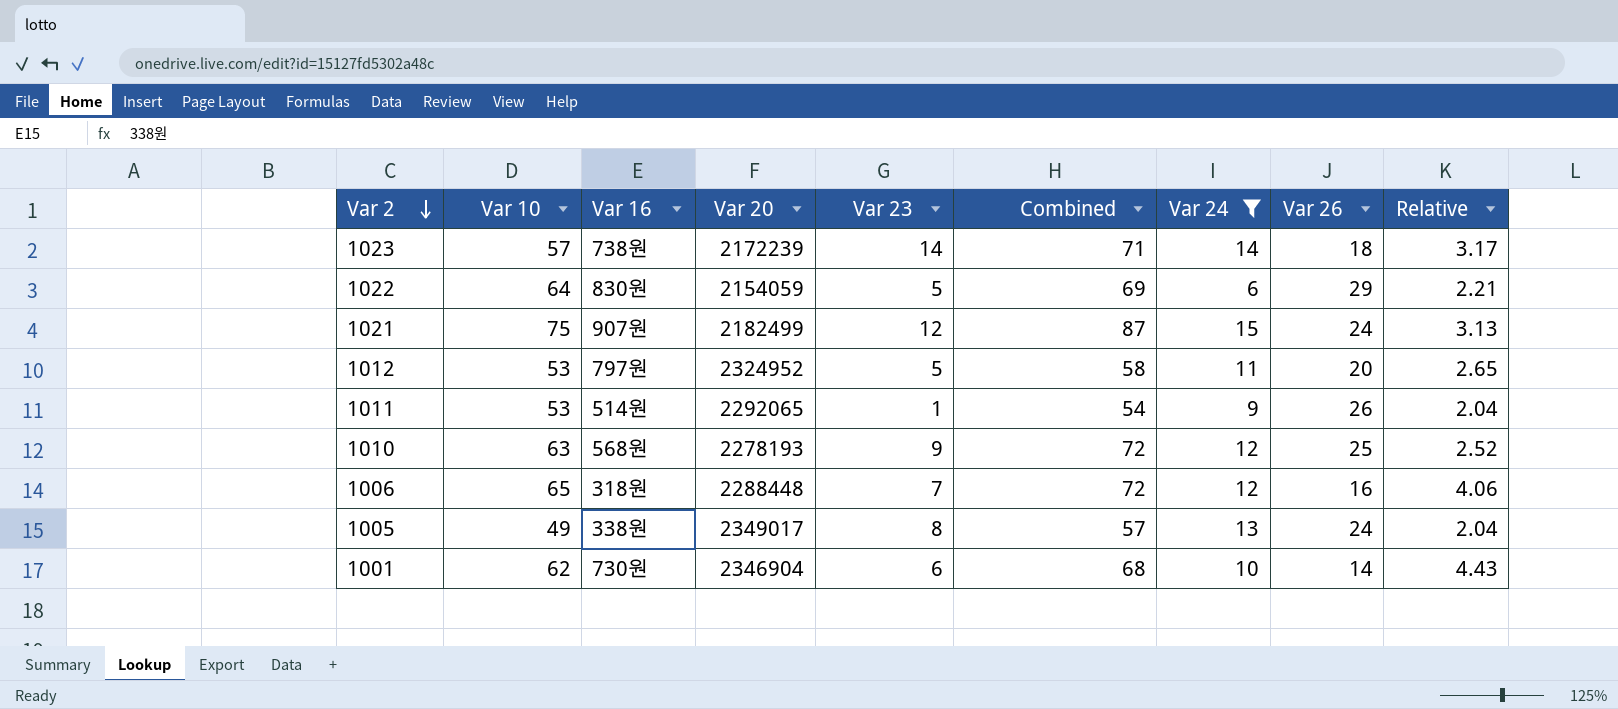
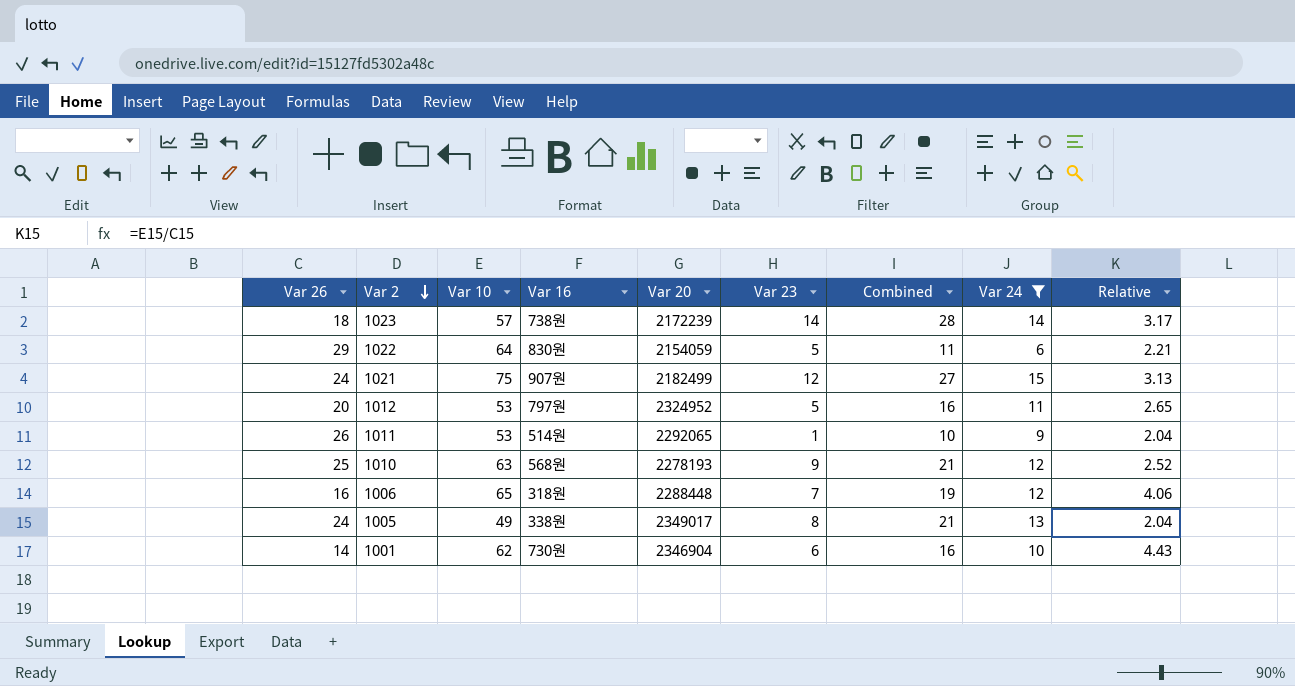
column Var 26 | position: 8 -> 1
column Combined | formula: [Var 10] + [Var 23] -> [Var 23] + [Var 24]

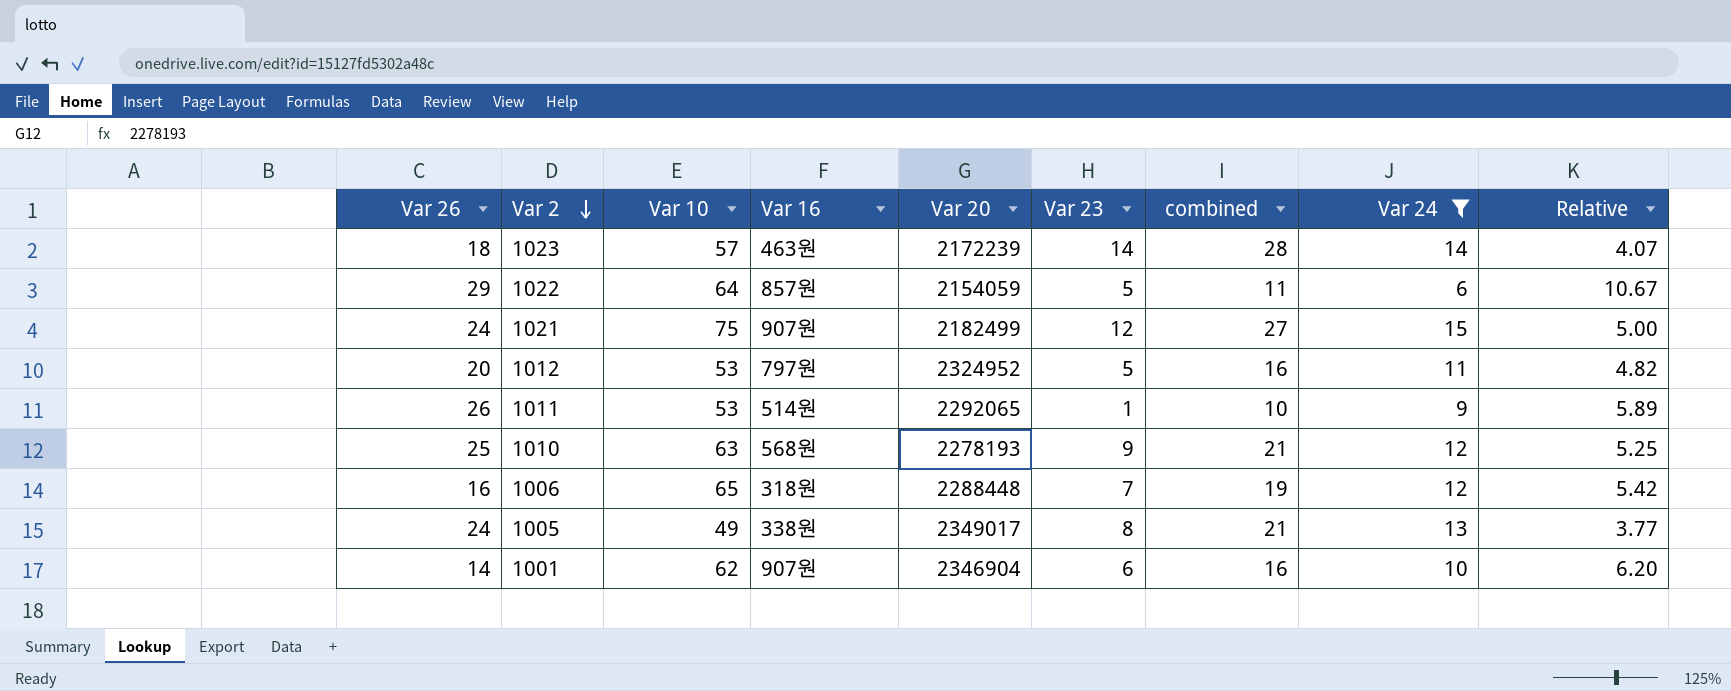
column name: Combined -> combined
column Relative | formula: [Var 10] / [Var 26] -> [Var 10] / [Var 24]
1023 | Var 16: 738원 -> 463원
1022 | Var 16: 830원 -> 857원
1001 | Var 16: 730원 -> 907원

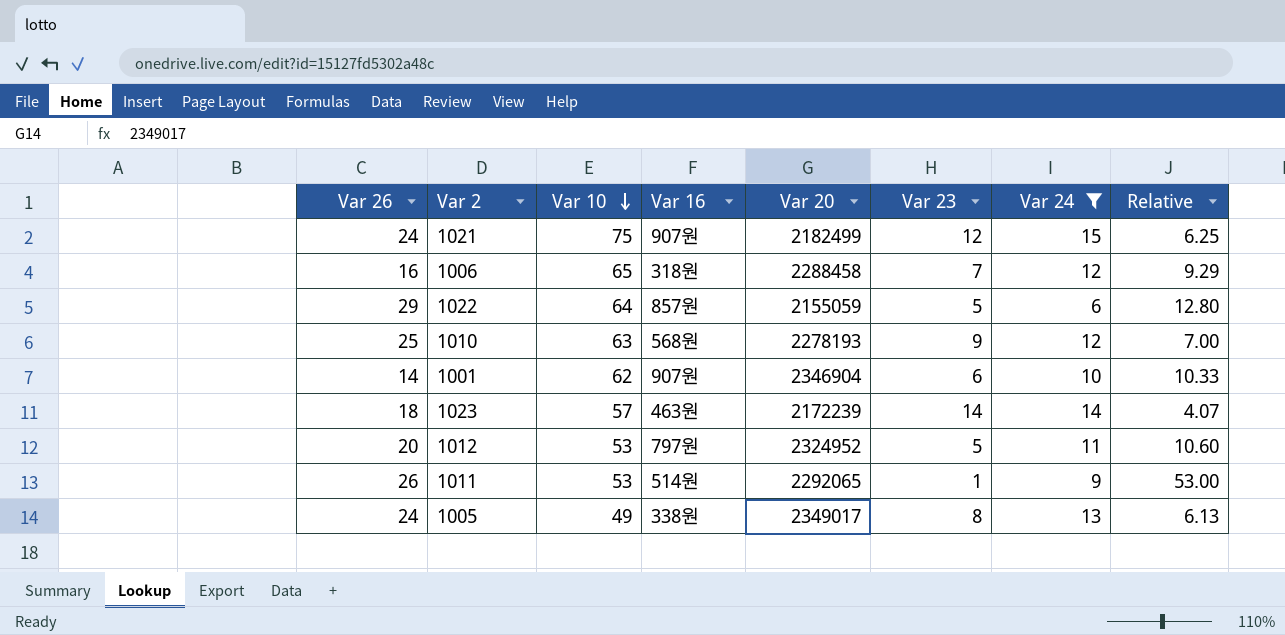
row order: Var 2 descending -> Var 10 descending
column combined | formula: [Var 23] + [Var 24] -> none
column Relative | formula: [Var 10] / [Var 24] -> [Var 10] / [Var 23]
1006 | Var 20: 2288448 -> 2288458
1022 | Var 20: 2154059 -> 2155059

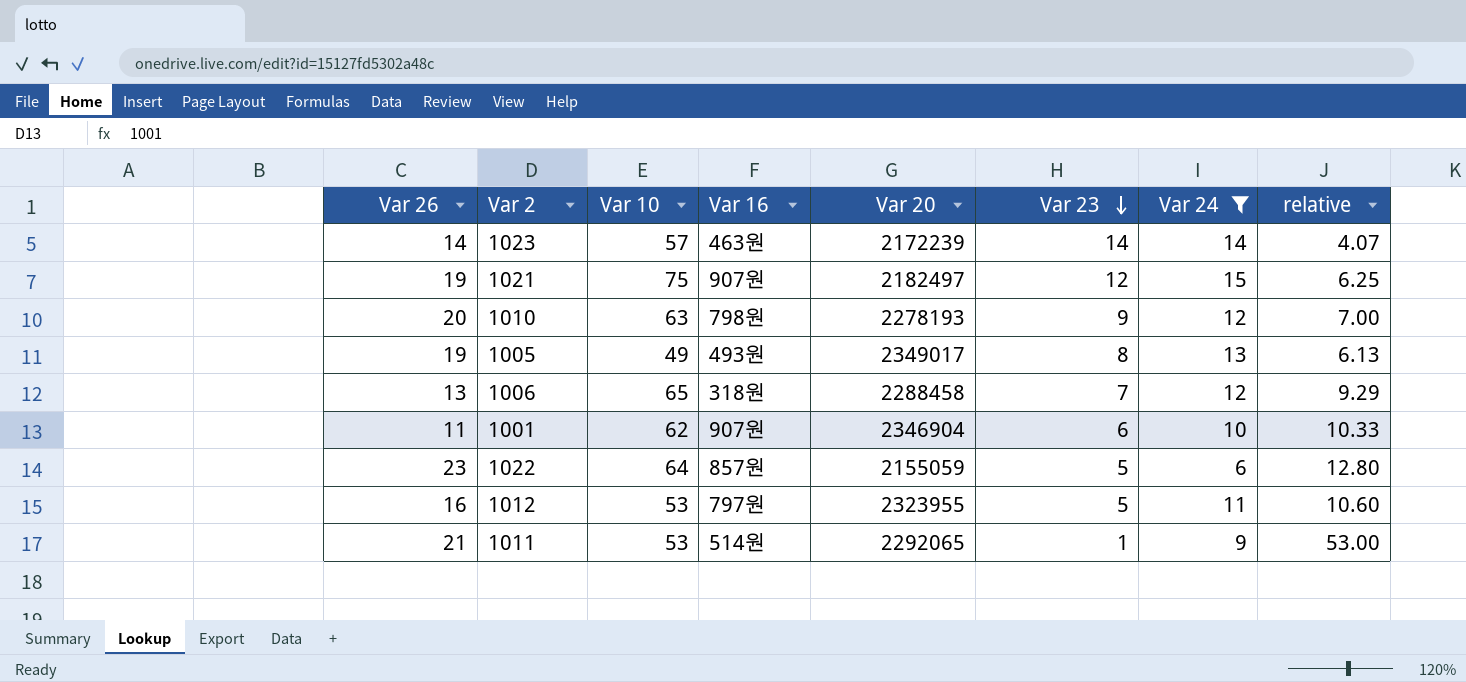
row order: Var 10 descending -> Var 23 descending
column name: Relative -> relative
1023 | Var 26: 18 -> 14
1021 | Var 26: 24 -> 19
1021 | Var 20: 2182499 -> 2182497
1010 | Var 26: 25 -> 20
1010 | Var 16: 568원 -> 798원
1005 | Var 26: 24 -> 19
1005 | Var 16: 338원 -> 493원
1006 | Var 26: 16 -> 13
1001 | Var 26: 14 -> 11
1022 | Var 26: 29 -> 23
1012 | Var 26: 20 -> 16
1012 | Var 20: 2324952 -> 2323955
1011 | Var 26: 26 -> 21

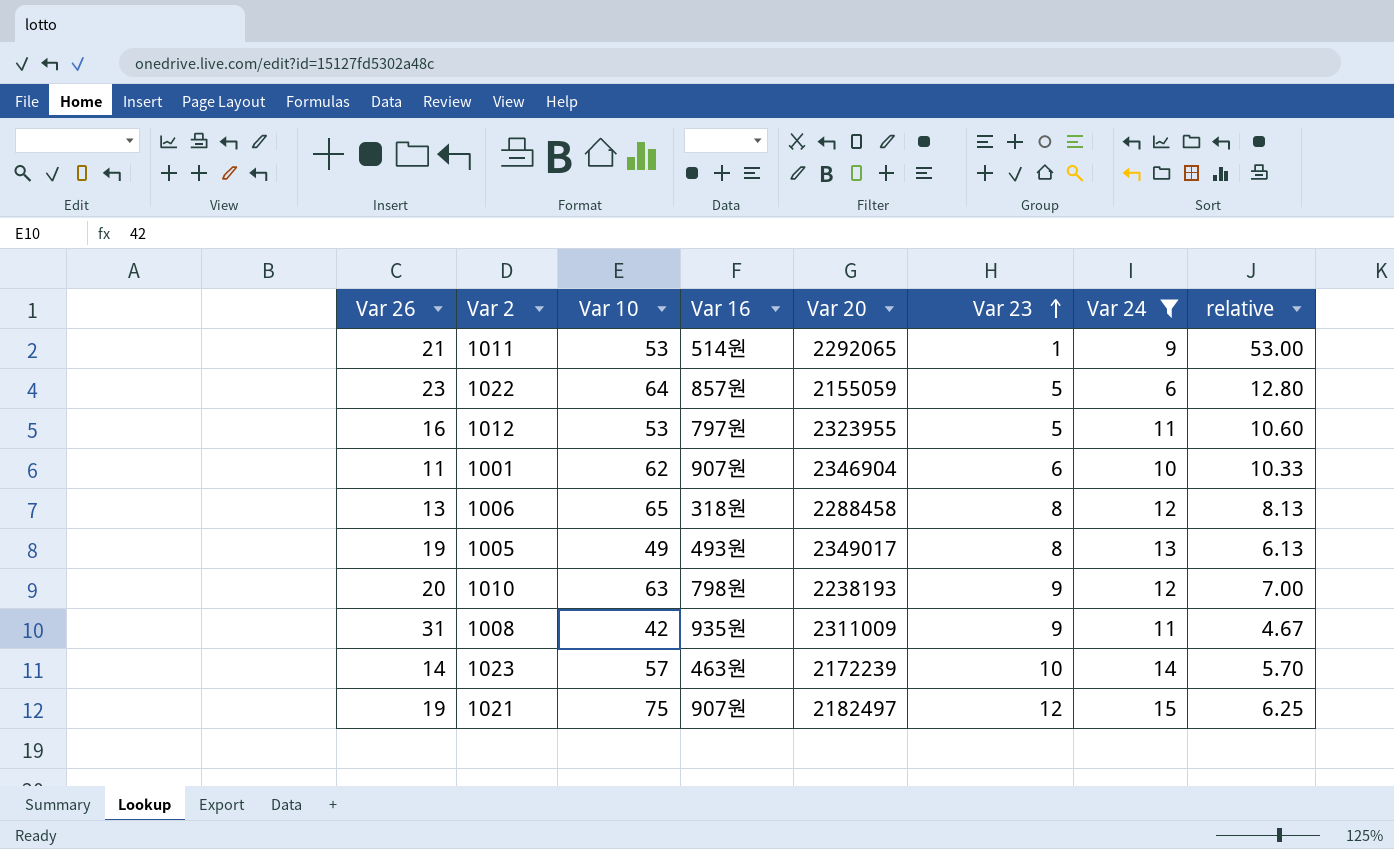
row order: Var 23 descending -> Var 23 ascending
1006 | Var 23: 7 -> 8
1006 | relative: 9.29 -> 8.13
1010 | Var 20: 2278193 -> 2238193
row 1008: none -> 31 | 42 | 935원 | 2311009 | 9 | 11 | 4.67
1023 | Var 23: 14 -> 10
1023 | relative: 4.07 -> 5.70

